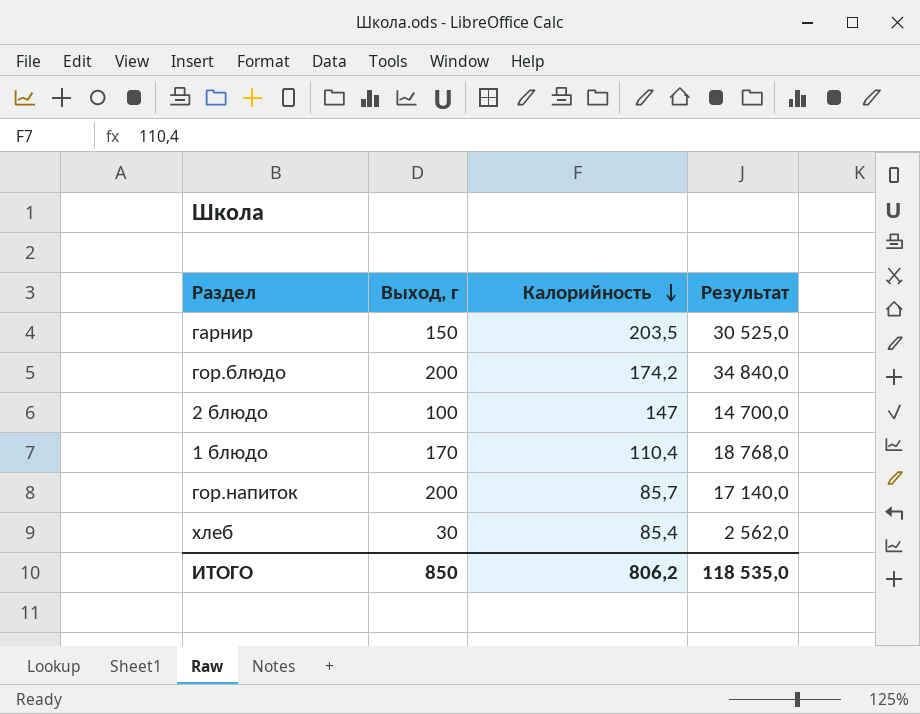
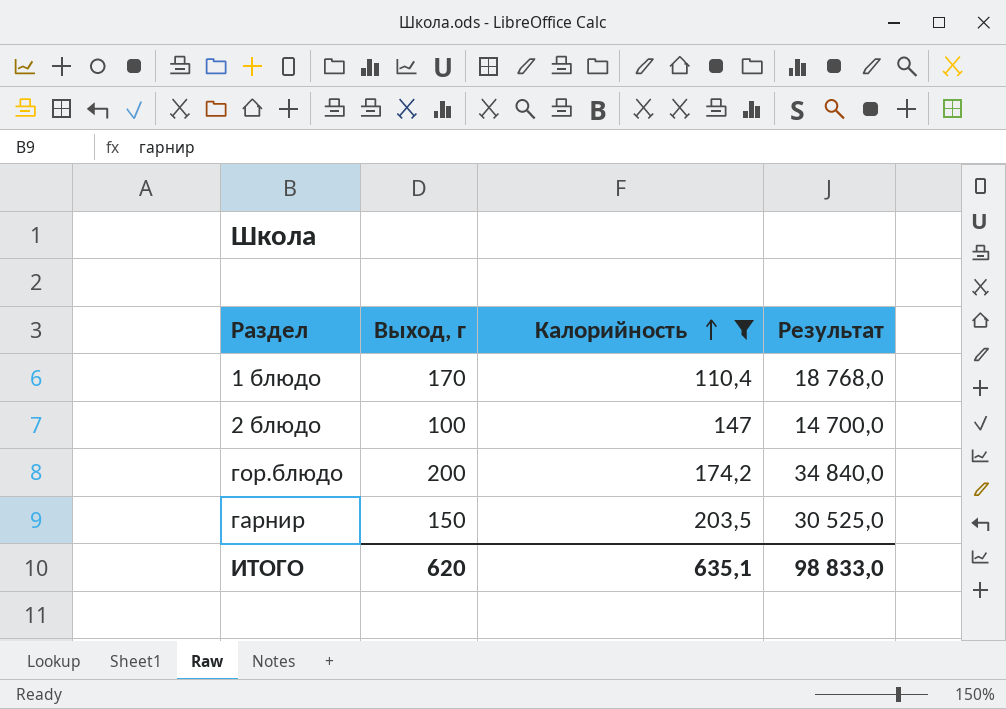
filter: none -> Калорийность >= 110,4
row order: Калорийность descending -> Калорийность ascending
ИТОГО | Выход, г: 850 -> 620
ИТОГО | Калорийность: 806,2 -> 635,1
ИТОГО | Результат: 118 535,0 -> 98 833,0

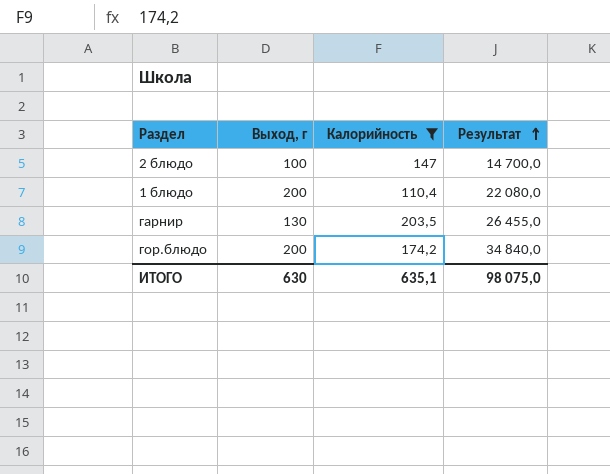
row order: Калорийность ascending -> Результат ascending
1 блюдо | Выход, г: 170 -> 200
1 блюдо | Результат: 18 768,0 -> 22 080,0
гарнир | Выход, г: 150 -> 130
гарнир | Результат: 30 525,0 -> 26 455,0
ИТОГО | Выход, г: 620 -> 630
ИТОГО | Результат: 98 833,0 -> 98 075,0

